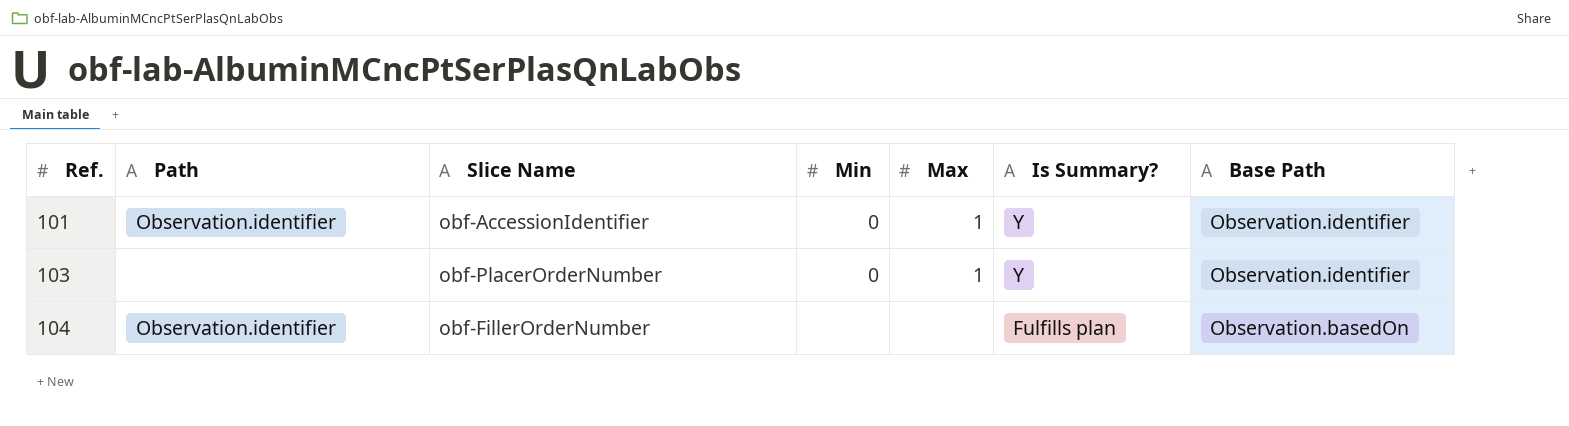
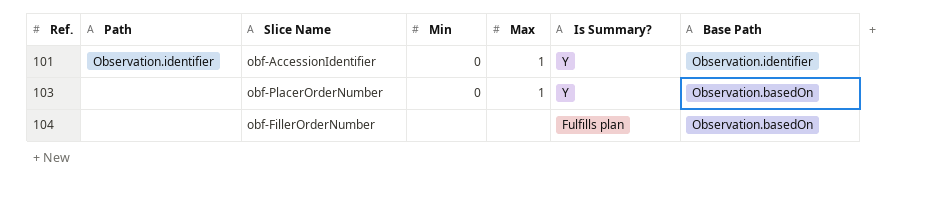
103 | Base Path: Observation.identifier -> Observation.basedOn
104 | Path: Observation.identifier -> none

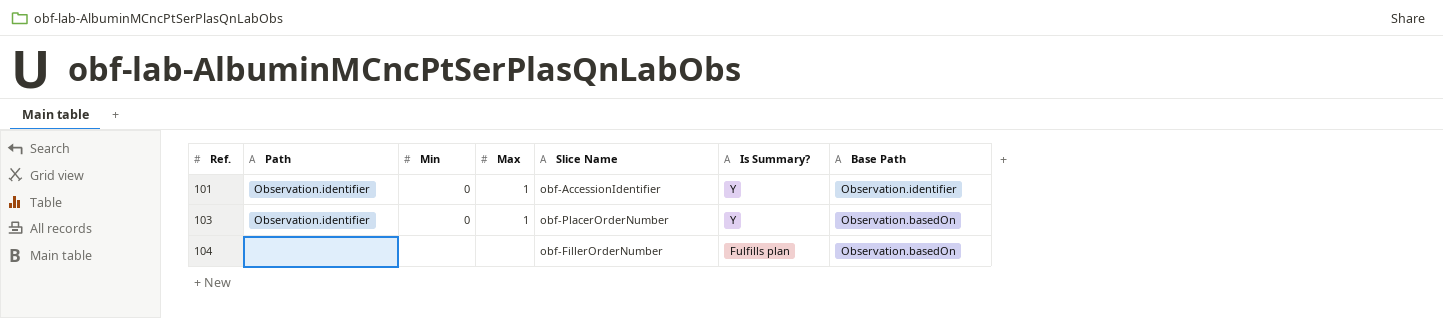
column Slice Name | position: 3 -> 5
103 | Path: none -> Observation.identifier

